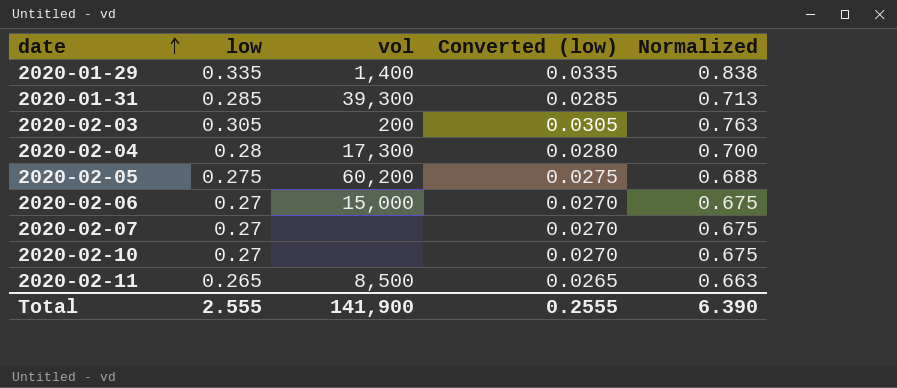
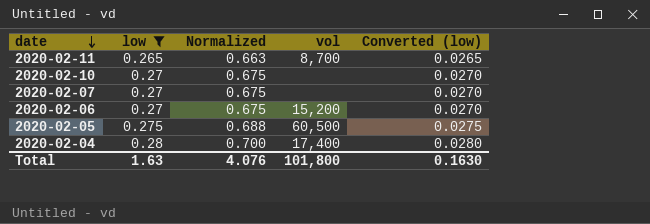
filter: none -> low <= 0.28
row order: date ascending -> date descending
column Normalized | position: 5 -> 3
2020-02-11 | vol: 8,500 -> 8,700
2020-02-06 | vol: 15,000 -> 15,200
2020-02-05 | vol: 60,200 -> 60,500
2020-02-04 | vol: 17,300 -> 17,400
Total | low: 2.555 -> 1.63
Total | Normalized: 6.390 -> 4.076
Total | vol: 141,900 -> 101,800
Total | Converted (low): 0.2555 -> 0.1630

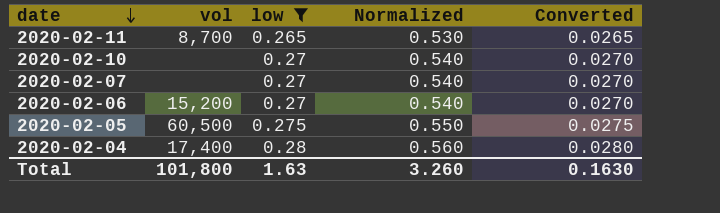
column vol | position: 4 -> 2
column Normalized | formula: [low] * 2.5 -> [low] * 2
column name: Converted (low) -> Converted
Total | Normalized: 4.076 -> 3.260

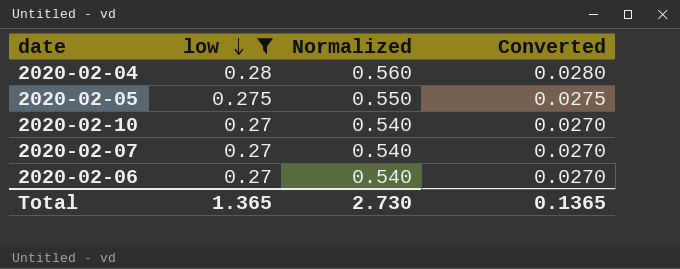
row order: date descending -> low descending
column vol | position: 2 -> none
row 2020-02-11: 8,700 | 0.265 | 0.530 | 0.0265 -> none
Total | low: 1.63 -> 1.365
Total | Normalized: 3.260 -> 2.730
Total | Converted: 0.1630 -> 0.1365

